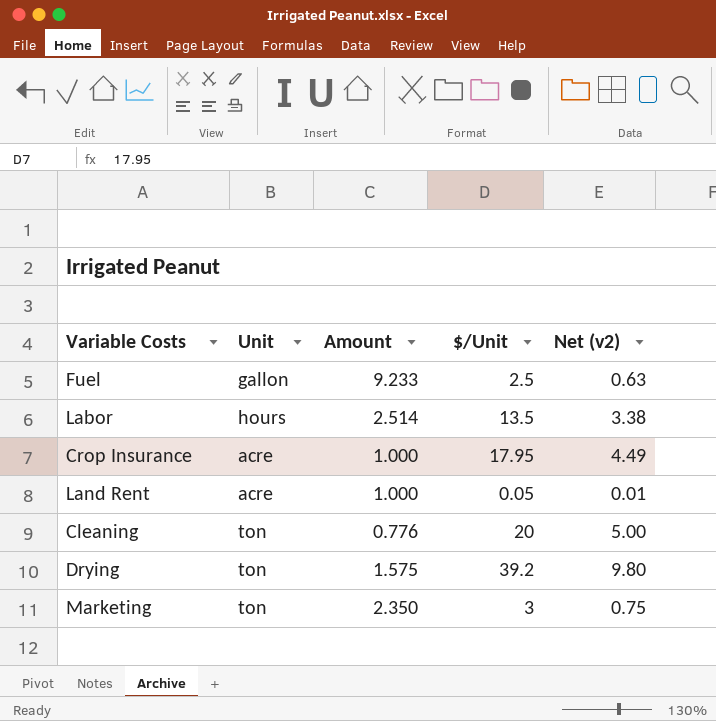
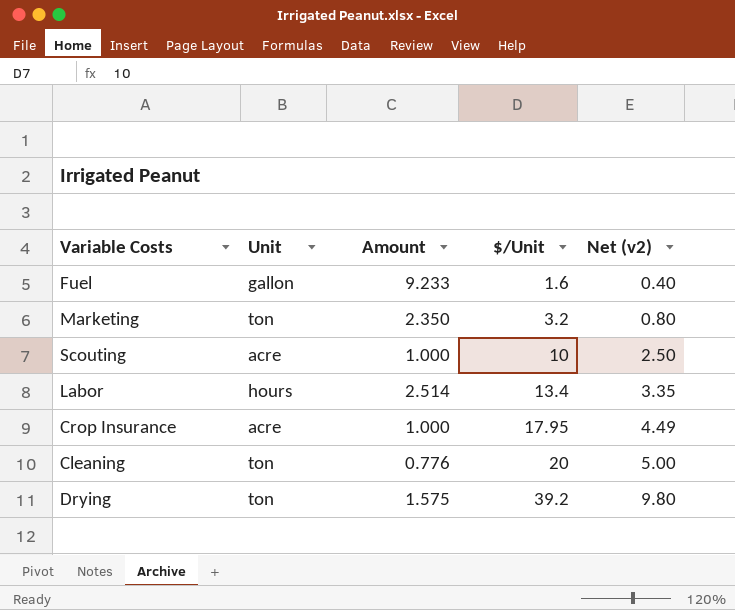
row order: none -> $/Unit ascending
row Land Rent: acre | 1.000 | 0.05 | 0.01 -> none
Fuel | $/Unit: 2.5 -> 1.6
Fuel | Net (v2): 0.63 -> 0.40
Marketing | $/Unit: 3 -> 3.2
Marketing | Net (v2): 0.75 -> 0.80
row Scouting: none -> acre | 1.000 | 10 | 2.50
Labor | $/Unit: 13.5 -> 13.4
Labor | Net (v2): 3.38 -> 3.35

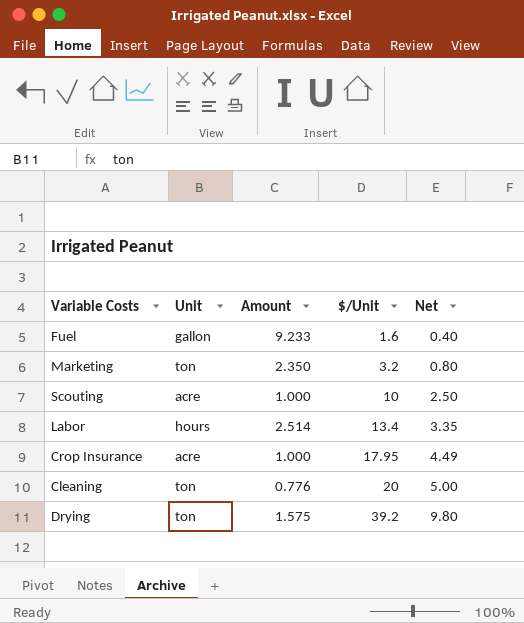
column name: Net (v2) -> Net

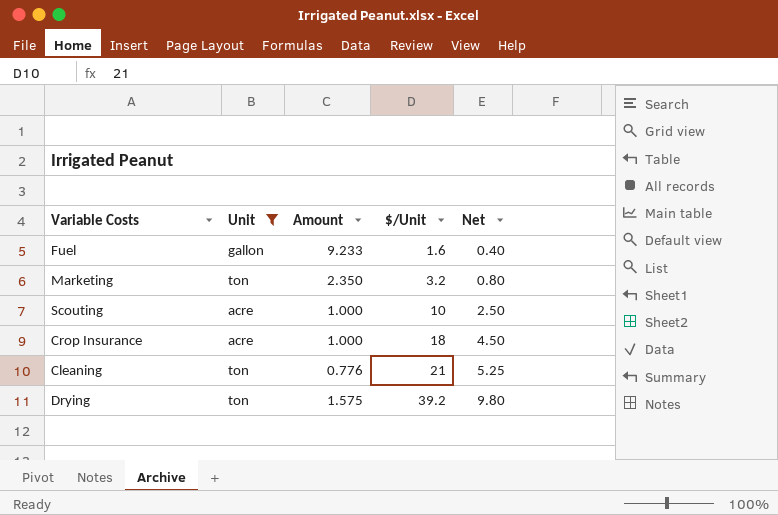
filter: none -> Unit != hours
Crop Insurance | $/Unit: 17.95 -> 18
Crop Insurance | Net: 4.49 -> 4.50
Cleaning | $/Unit: 20 -> 21
Cleaning | Net: 5.00 -> 5.25

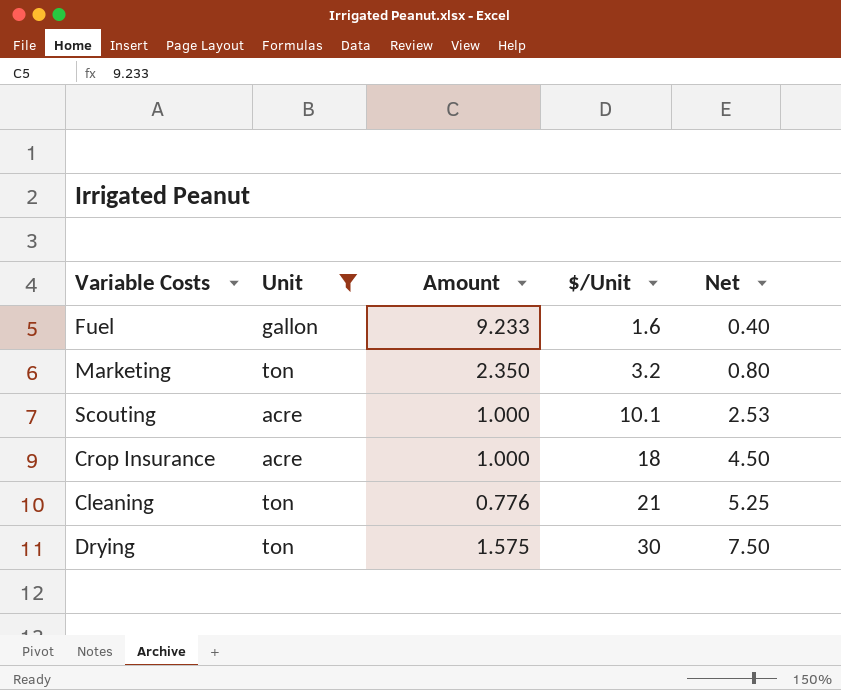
Scouting | $/Unit: 10 -> 10.1
Scouting | Net: 2.50 -> 2.53
Drying | $/Unit: 39.2 -> 30
Drying | Net: 9.80 -> 7.50

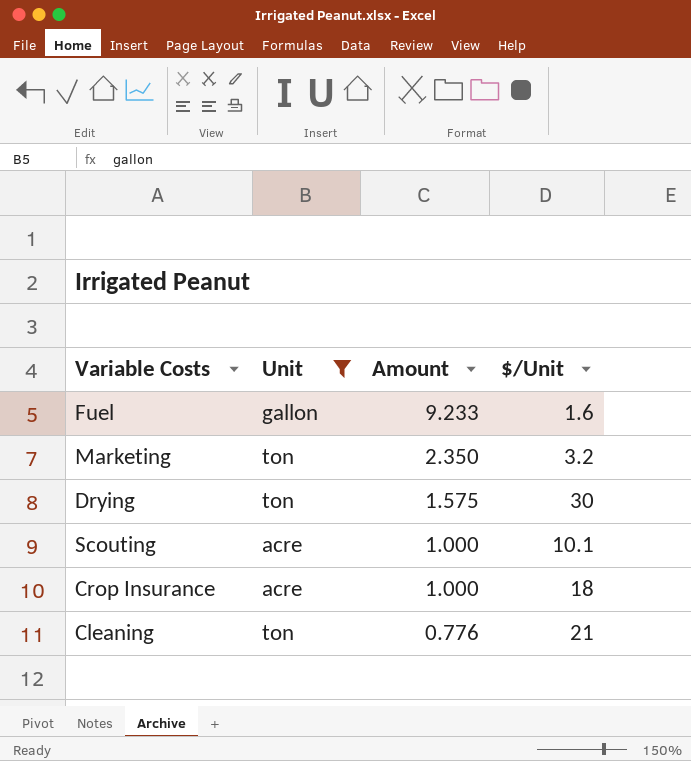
row order: $/Unit ascending -> Amount descending
column Net | formula: [$/Unit] * 0.25 -> none

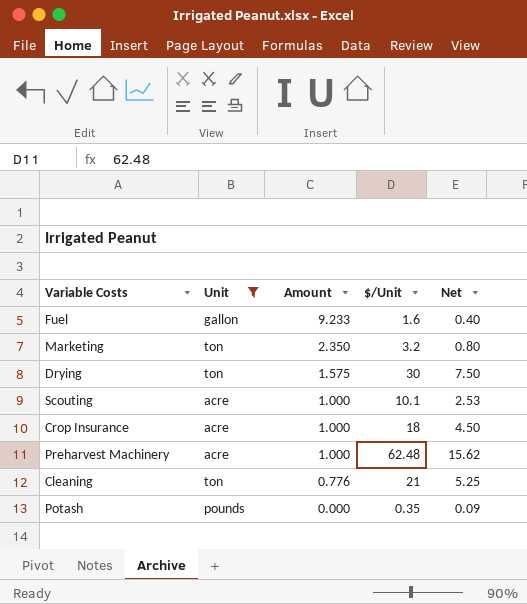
column Net | formula: none -> [$/Unit] * 0.25
row Preharvest Machinery: none -> acre | 1.000 | 62.48 | 15.62
row Potash: none -> pounds | 0.000 | 0.35 | 0.09

